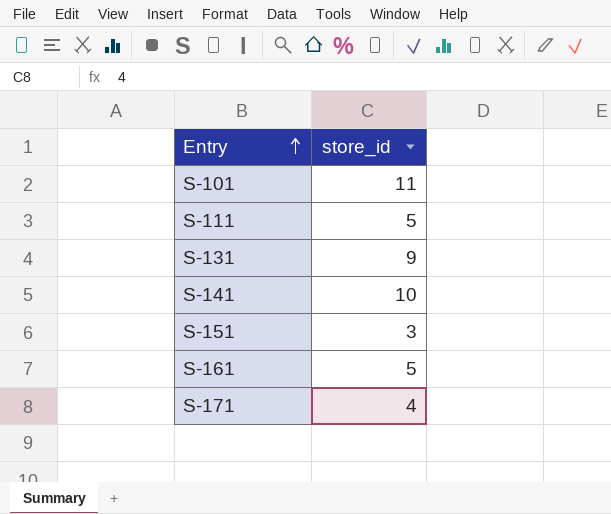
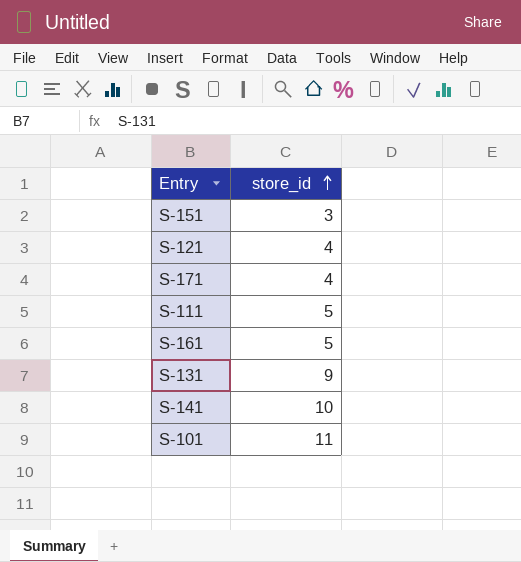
row order: Entry ascending -> store_id ascending
row S-121: none -> 4

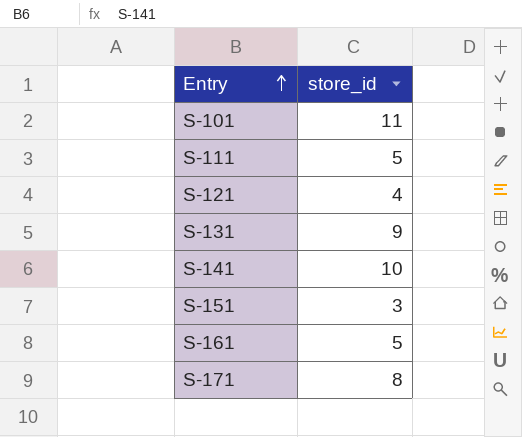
row order: store_id ascending -> Entry ascending
S-171 | store_id: 4 -> 8

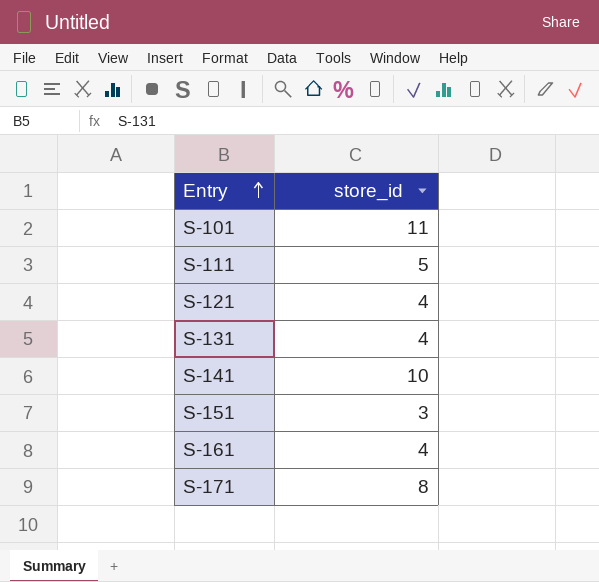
S-131 | store_id: 9 -> 4
S-161 | store_id: 5 -> 4

